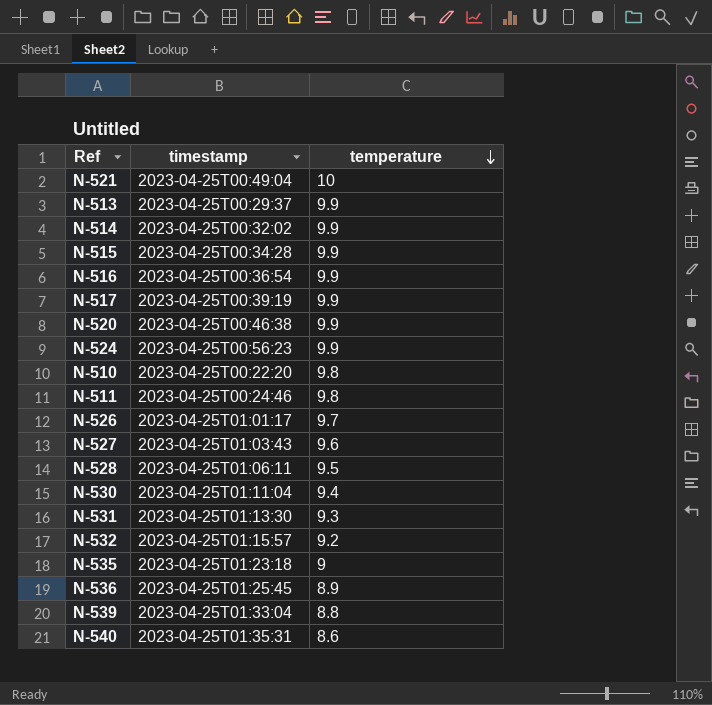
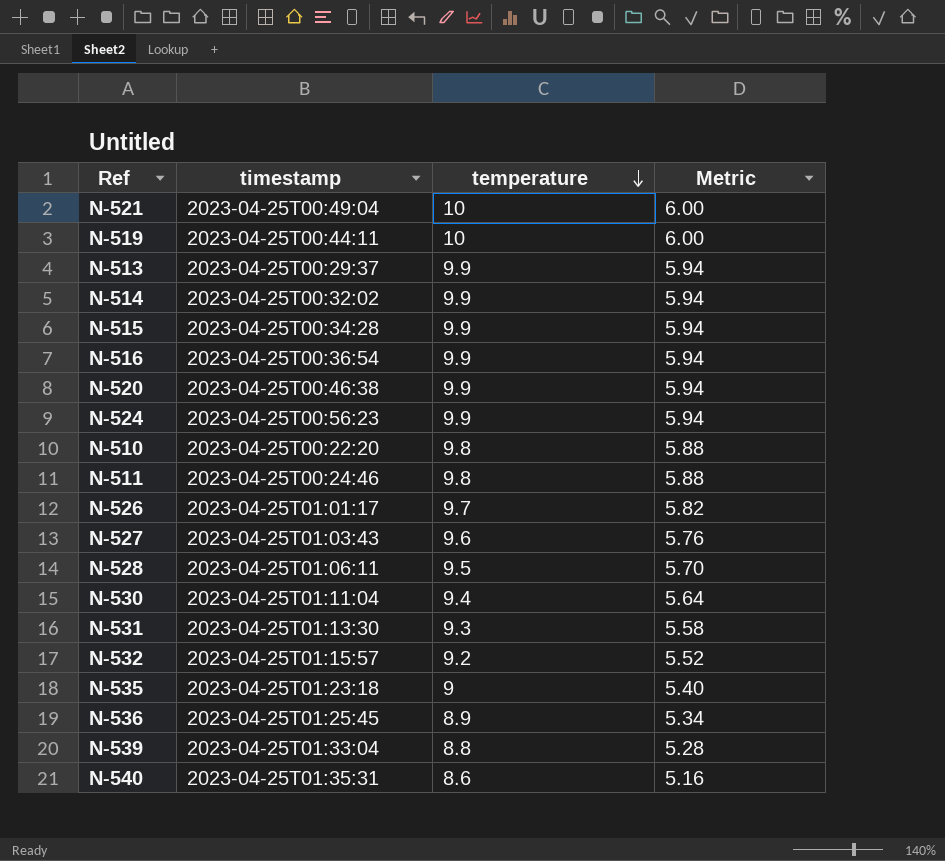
column Metric | formula: none -> [temperature] * 0.6
row N-517: 2023-04-25T00:39:19 | 9.9 -> none
row N-519: none -> 2023-04-25T00:44:11 | 10 | 6.00

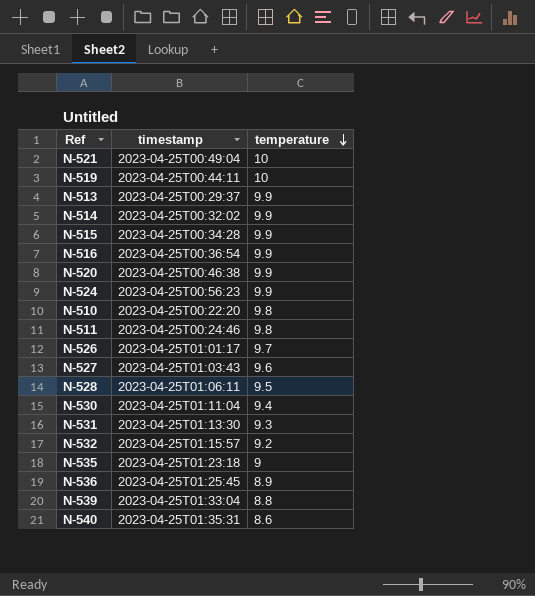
column Metric | formula: [temperature] * 0.6 -> none

